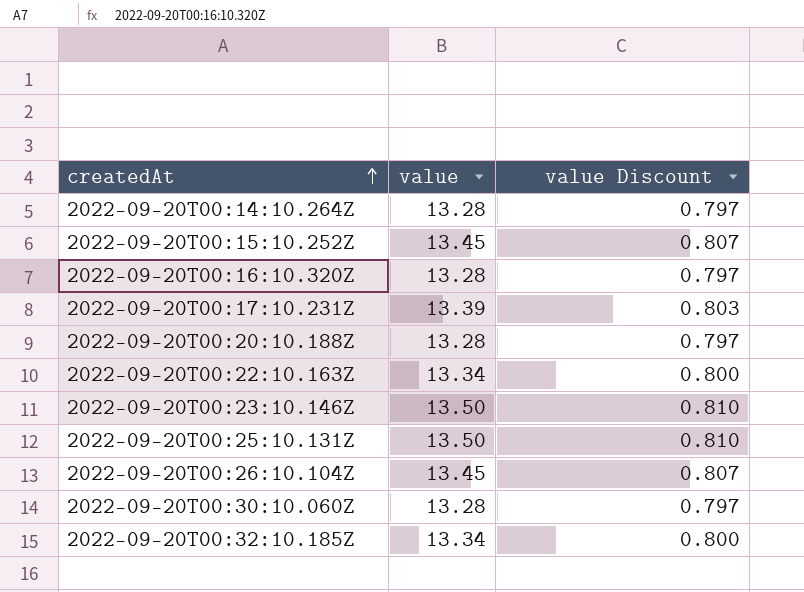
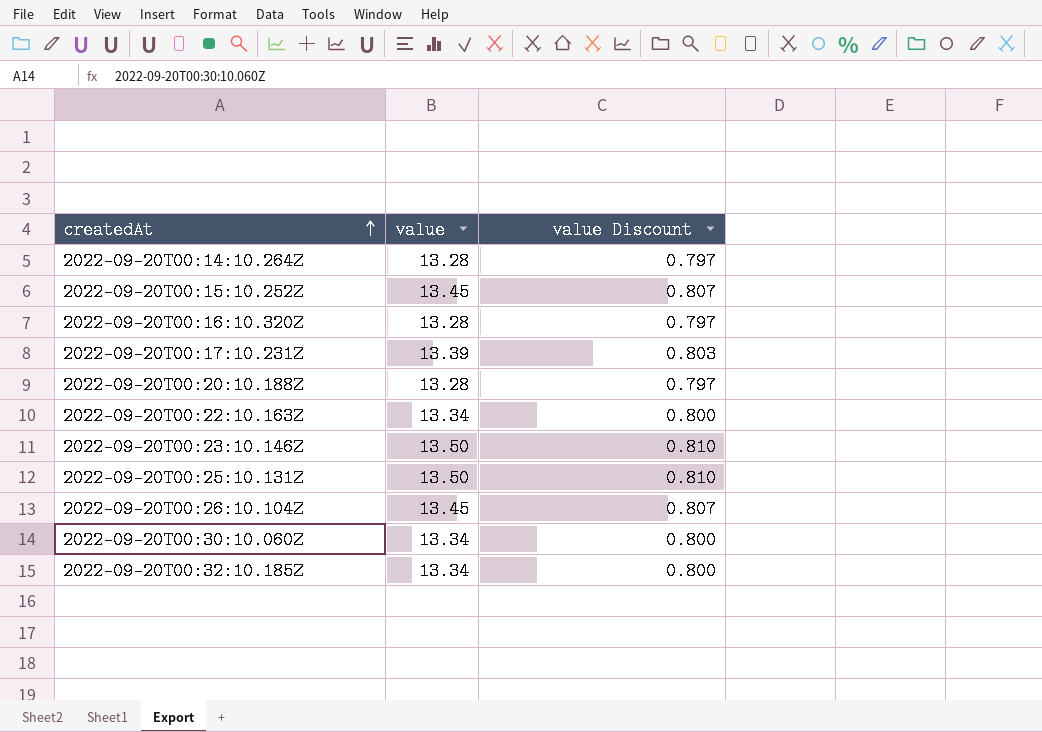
2022-09-20T00:30:10.060Z | value: 13.28 -> 13.34
2022-09-20T00:30:10.060Z | value Discount: 0.797 -> 0.800

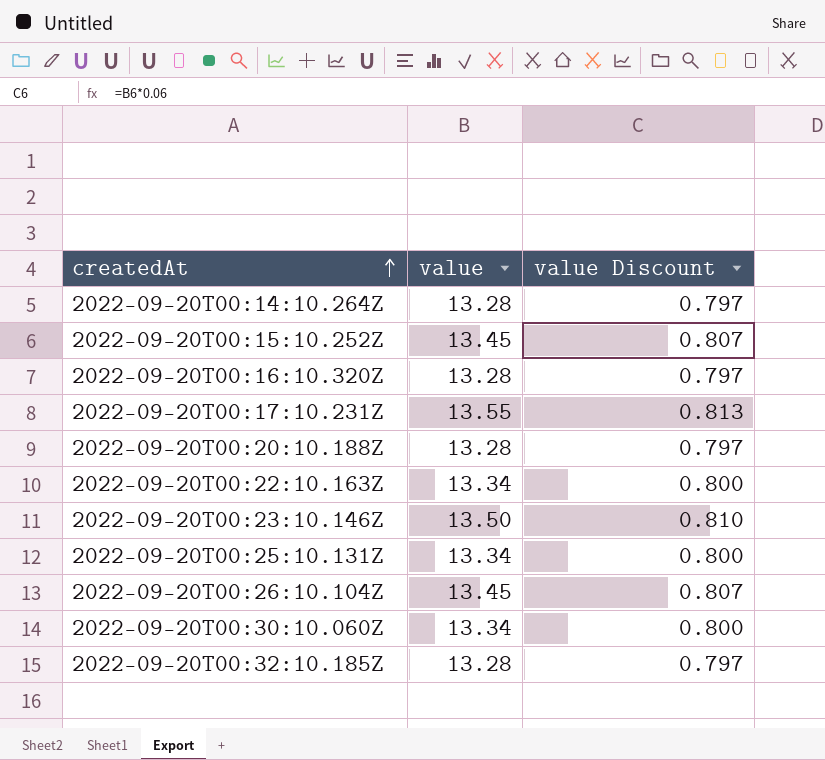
2022-09-20T00:17:10.231Z | value: 13.39 -> 13.55
2022-09-20T00:17:10.231Z | value Discount: 0.803 -> 0.813
2022-09-20T00:25:10.131Z | value: 13.50 -> 13.34
2022-09-20T00:25:10.131Z | value Discount: 0.810 -> 0.800
2022-09-20T00:32:10.185Z | value: 13.34 -> 13.28
2022-09-20T00:32:10.185Z | value Discount: 0.800 -> 0.797

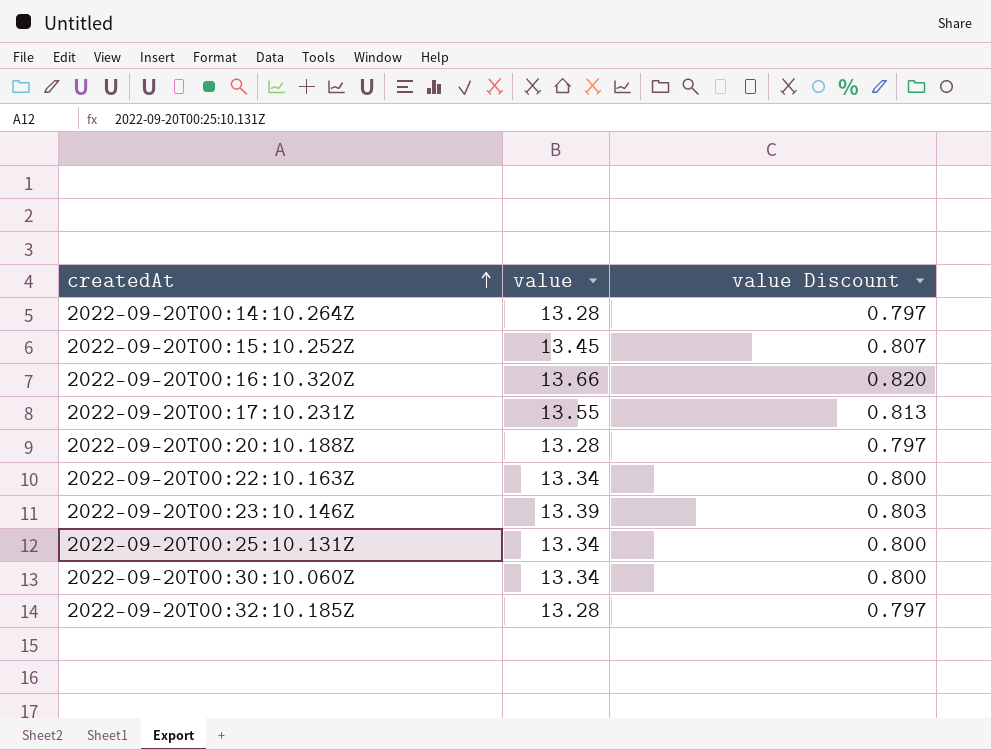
row 2022-09-20T00:26:10.104Z: 13.45 | 0.807 -> none
2022-09-20T00:16:10.320Z | value: 13.28 -> 13.66
2022-09-20T00:16:10.320Z | value Discount: 0.797 -> 0.820
2022-09-20T00:23:10.146Z | value: 13.50 -> 13.39
2022-09-20T00:23:10.146Z | value Discount: 0.810 -> 0.803

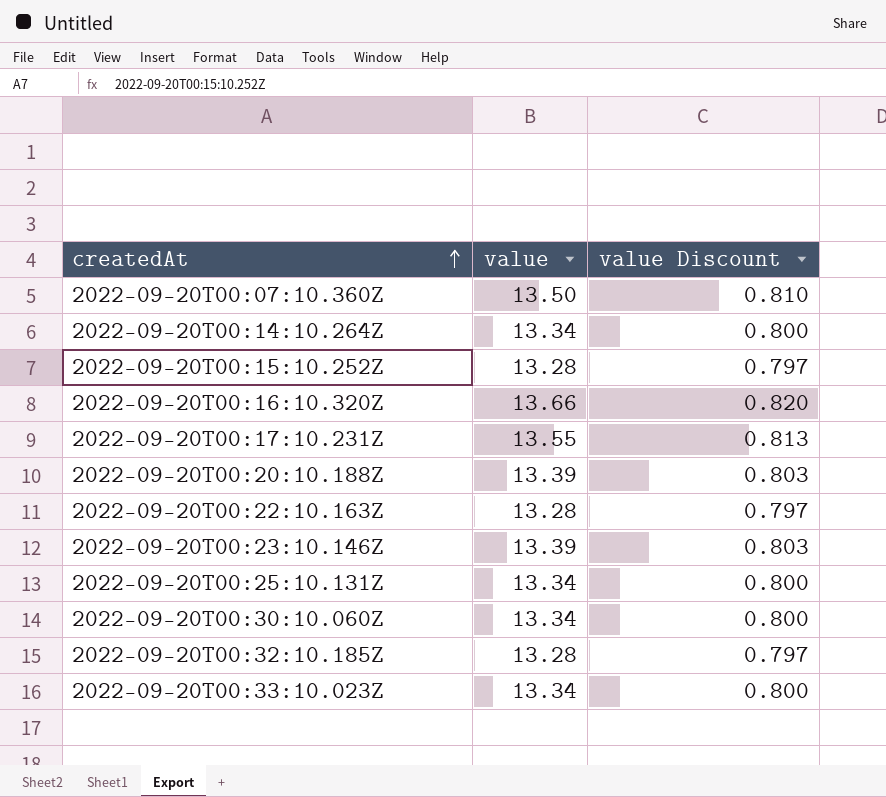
row 2022-09-20T00:07:10.360Z: none -> 13.50 | 0.810
2022-09-20T00:14:10.264Z | value: 13.28 -> 13.34
2022-09-20T00:14:10.264Z | value Discount: 0.797 -> 0.800
2022-09-20T00:15:10.252Z | value: 13.45 -> 13.28
2022-09-20T00:15:10.252Z | value Discount: 0.807 -> 0.797
2022-09-20T00:20:10.188Z | value: 13.28 -> 13.39
2022-09-20T00:20:10.188Z | value Discount: 0.797 -> 0.803
2022-09-20T00:22:10.163Z | value: 13.34 -> 13.28
2022-09-20T00:22:10.163Z | value Discount: 0.800 -> 0.797
row 2022-09-20T00:33:10.023Z: none -> 13.34 | 0.800

